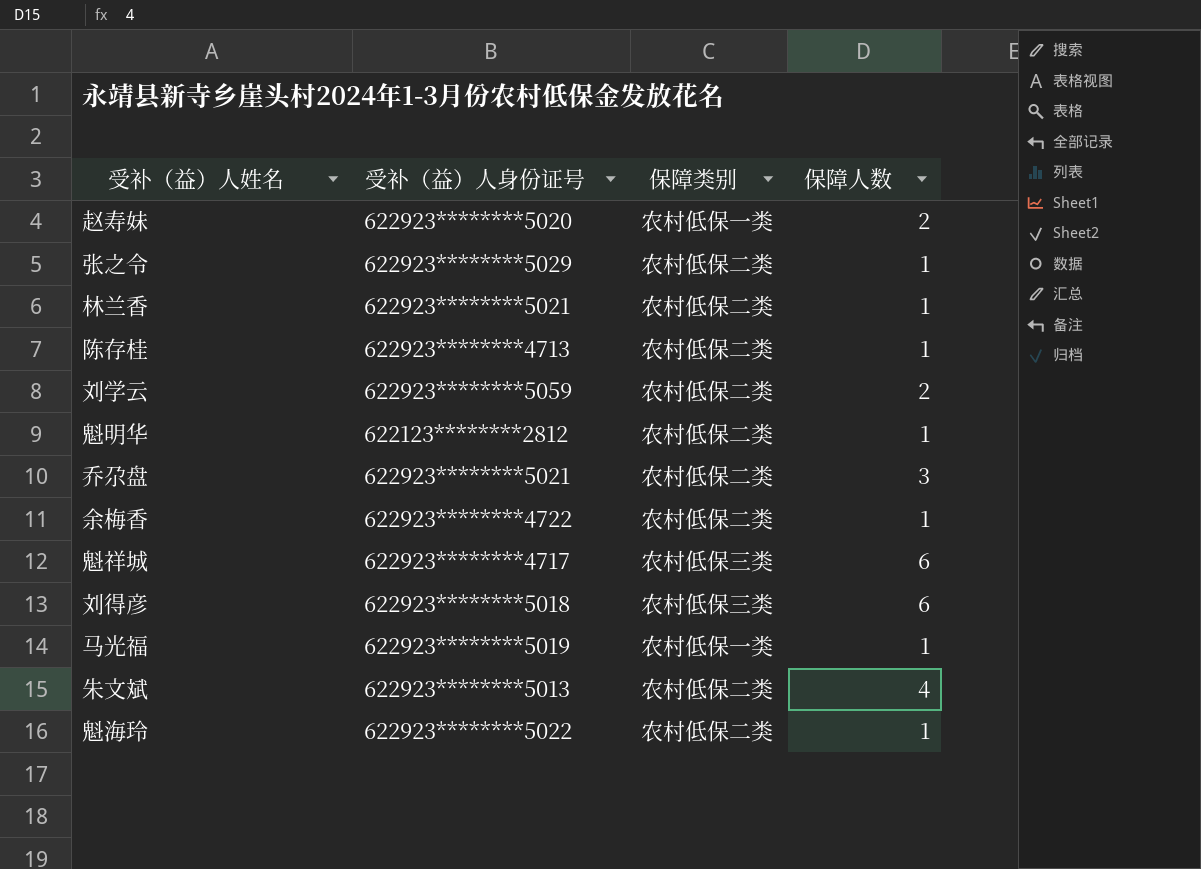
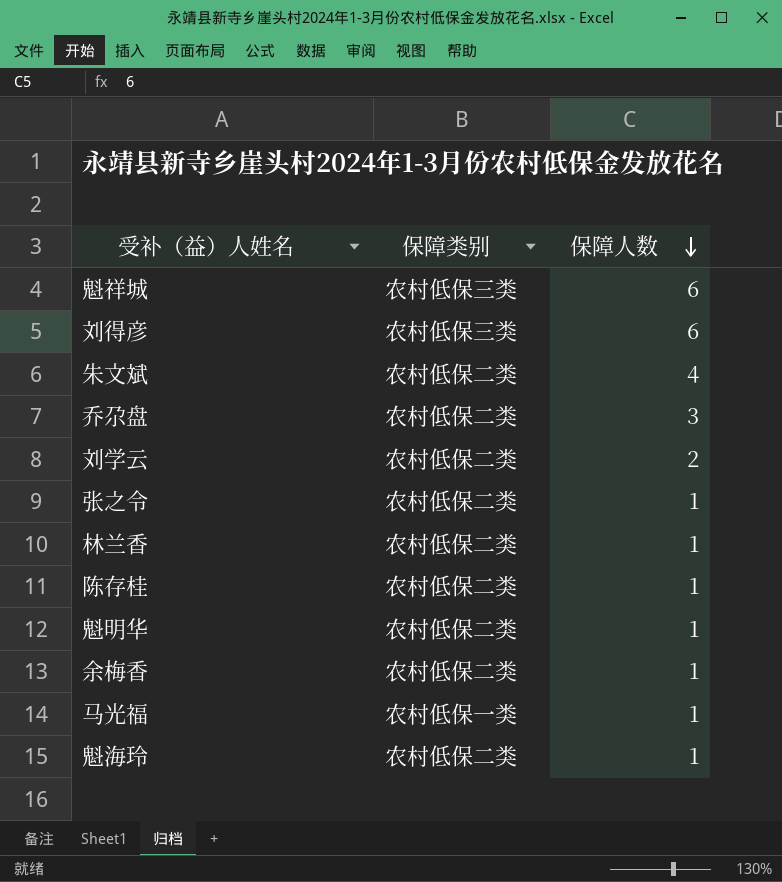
row order: none -> 保障人数 descending
column 受补（益）人身份证号 | position: 2 -> none
row 赵寿妹: 622923********5020 | 农村低保一类 | 2 -> none

